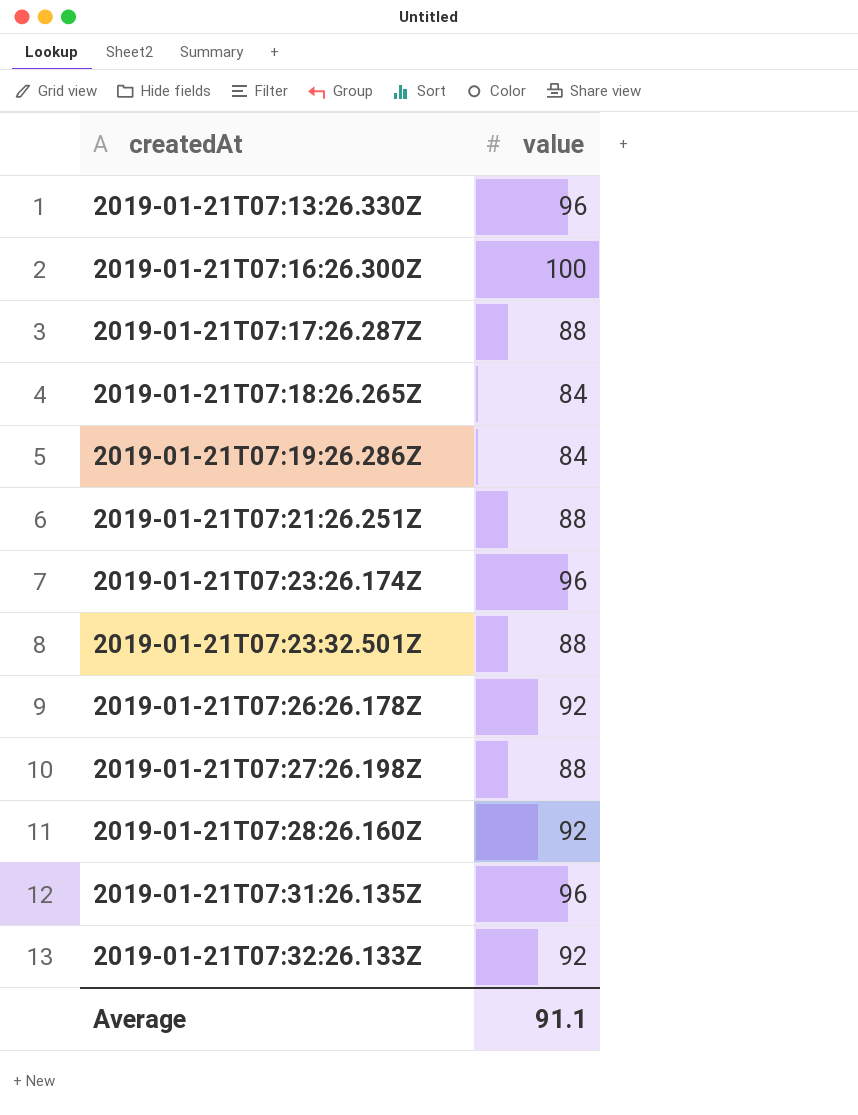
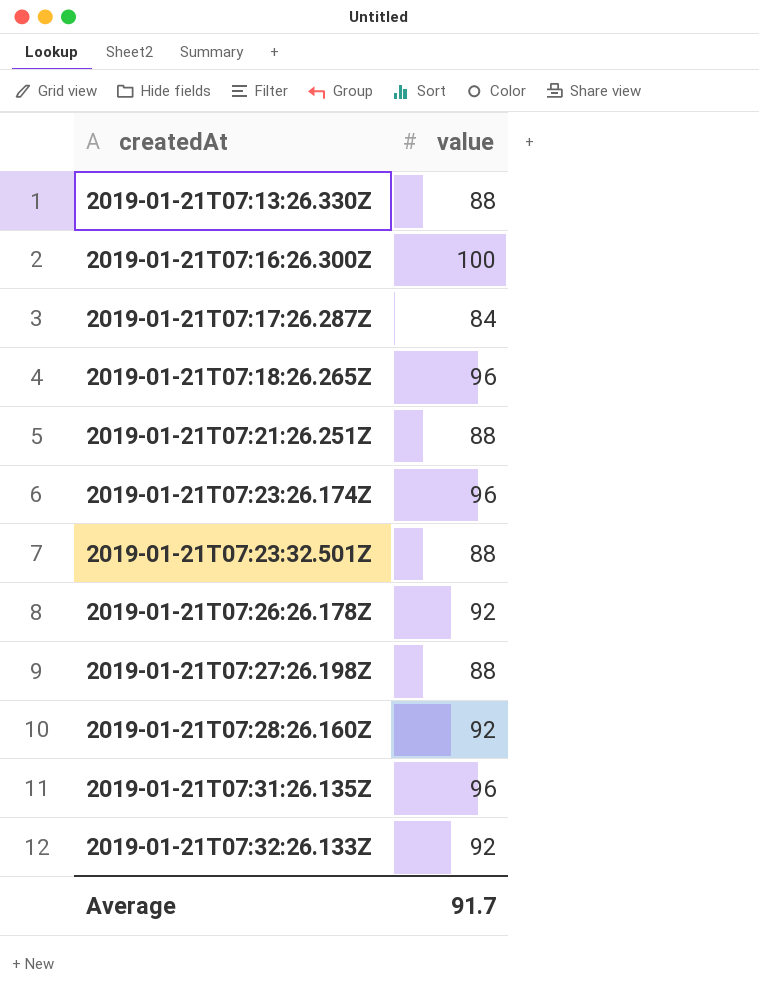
row 2019-01-21T07:19:26.286Z: 84 -> none
2019-01-21T07:13:26.330Z | value: 96 -> 88
2019-01-21T07:17:26.287Z | value: 88 -> 84
2019-01-21T07:18:26.265Z | value: 84 -> 96
Average | value: 91.1 -> 91.7

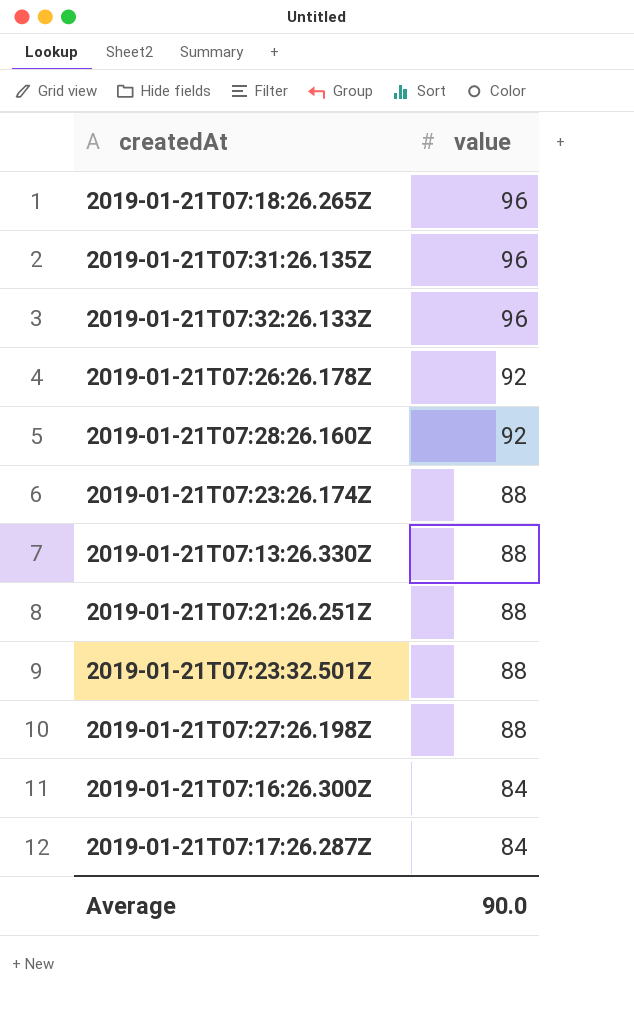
row order: createdAt ascending -> value descending
2019-01-21T07:32:26.133Z | value: 92 -> 96
2019-01-21T07:23:26.174Z | value: 96 -> 88
2019-01-21T07:16:26.300Z | value: 100 -> 84
Average | value: 91.7 -> 90.0

